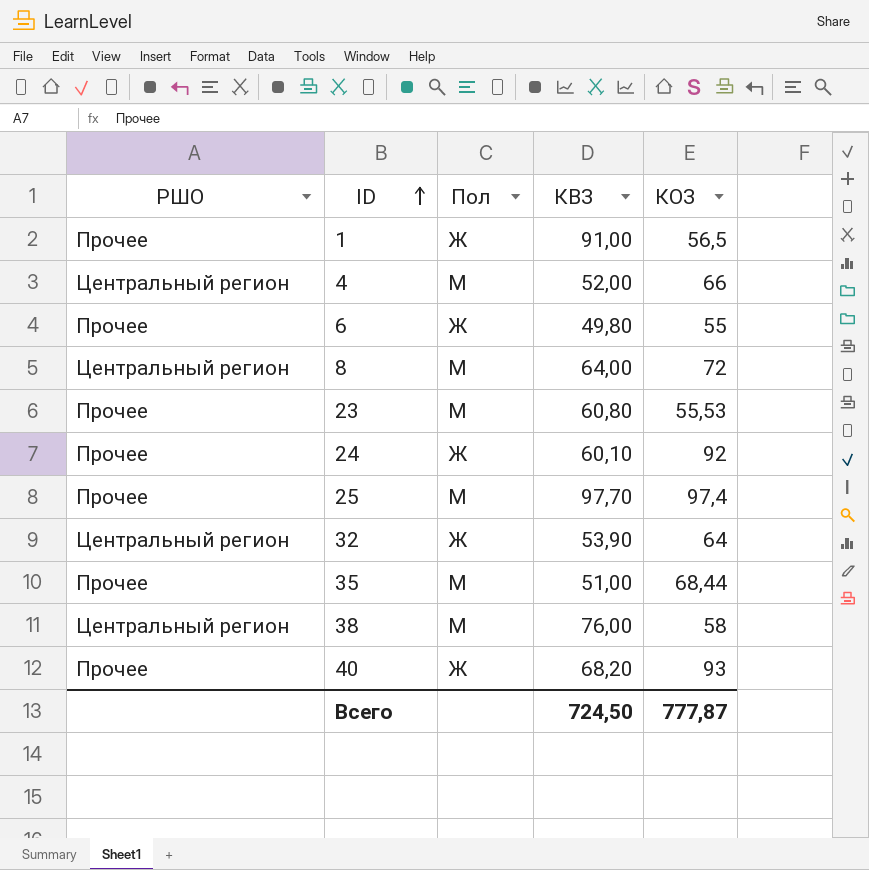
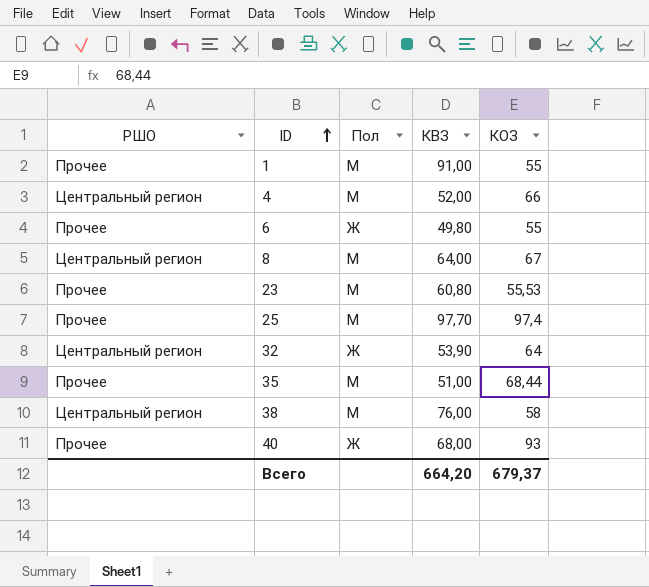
row 24: Прочее | Ж | 60,10 | 92 -> none
1 | Пол: Ж -> M
1 | КОЗ: 56,5 -> 55
8 | КОЗ: 72 -> 67
40 | КВЗ: 68,20 -> 68,00
Всего | КВЗ: 724,50 -> 664,20
Всего | КОЗ: 777,87 -> 679,37

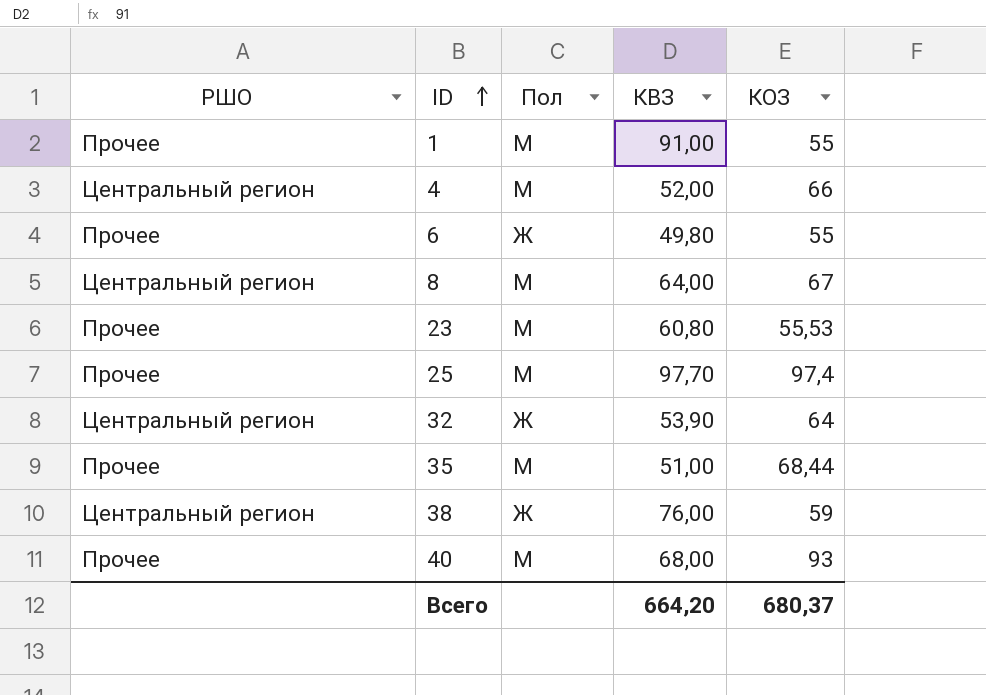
38 | Пол: M -> Ж
38 | КОЗ: 58 -> 59
40 | Пол: Ж -> M
Всего | КОЗ: 679,37 -> 680,37

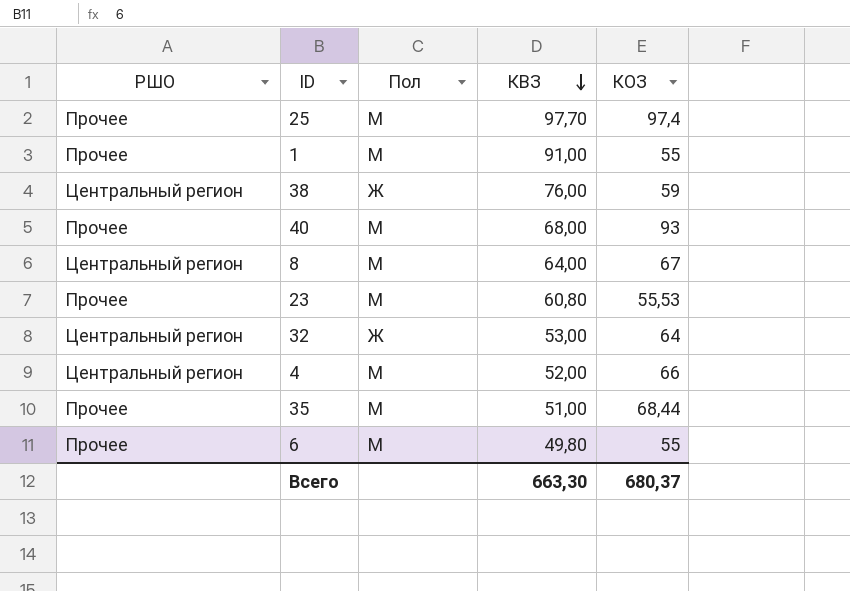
row order: ID ascending -> КВЗ descending
32 | КВЗ: 53,90 -> 53,00
6 | Пол: Ж -> M
Всего | КВЗ: 664,20 -> 663,30

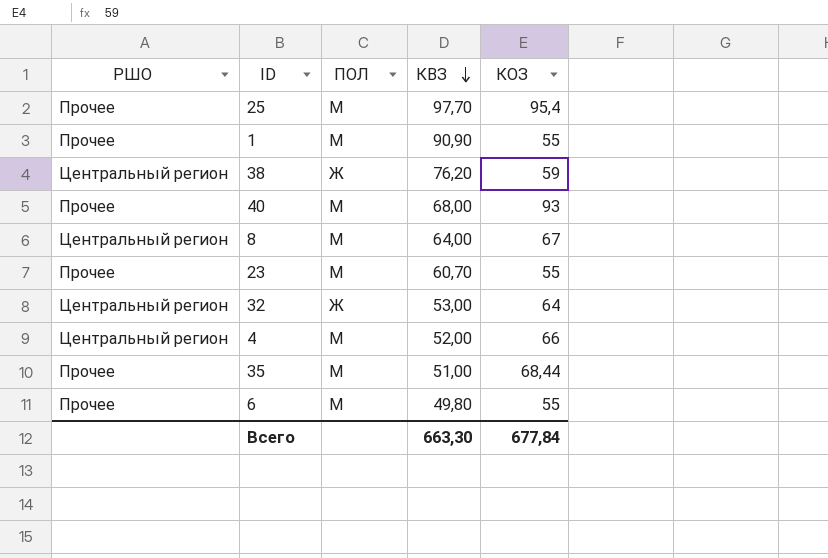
column name: Пол -> ПОЛ
25 | КОЗ: 97,4 -> 95,4
1 | КВЗ: 91,00 -> 90,90
38 | КВЗ: 76,00 -> 76,20
23 | КВЗ: 60,80 -> 60,70
23 | КОЗ: 55,53 -> 55
Всего | КОЗ: 680,37 -> 677,84

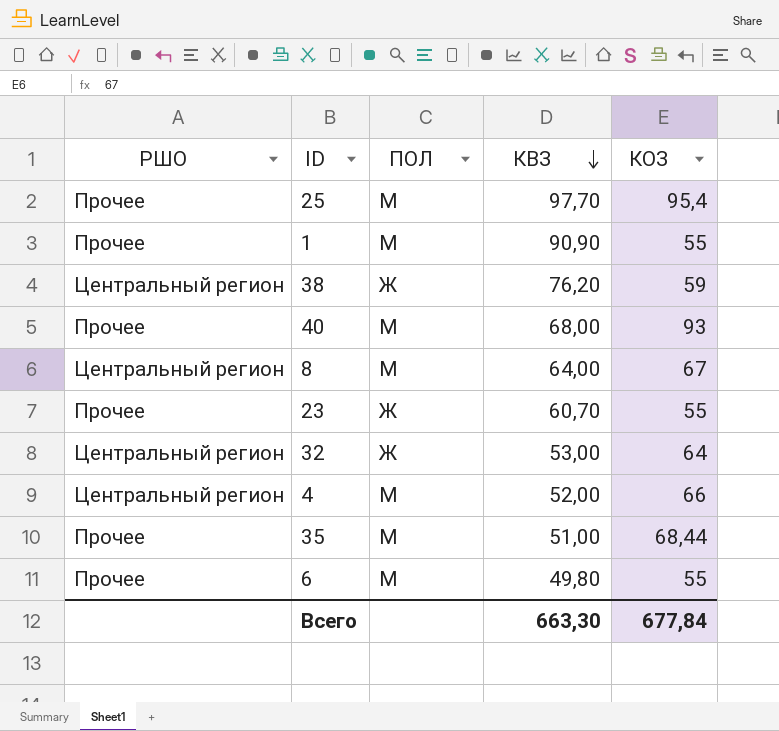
23 | ПОЛ: M -> Ж

